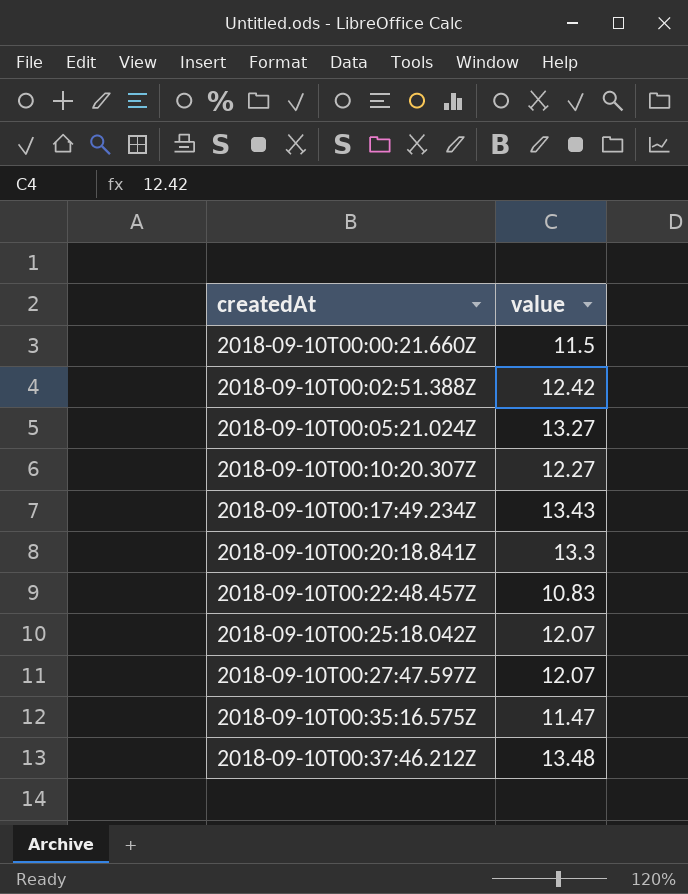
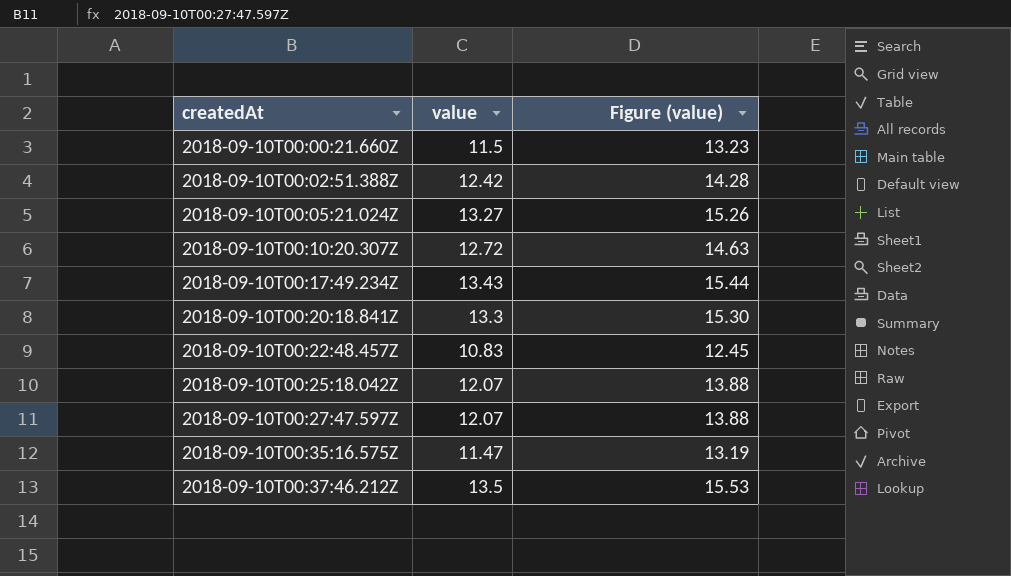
column Figure (value) | formula: none -> [value] * 1.15
2018-09-10T00:10:20.307Z | value: 12.27 -> 12.72
2018-09-10T00:37:46.212Z | value: 13.48 -> 13.5

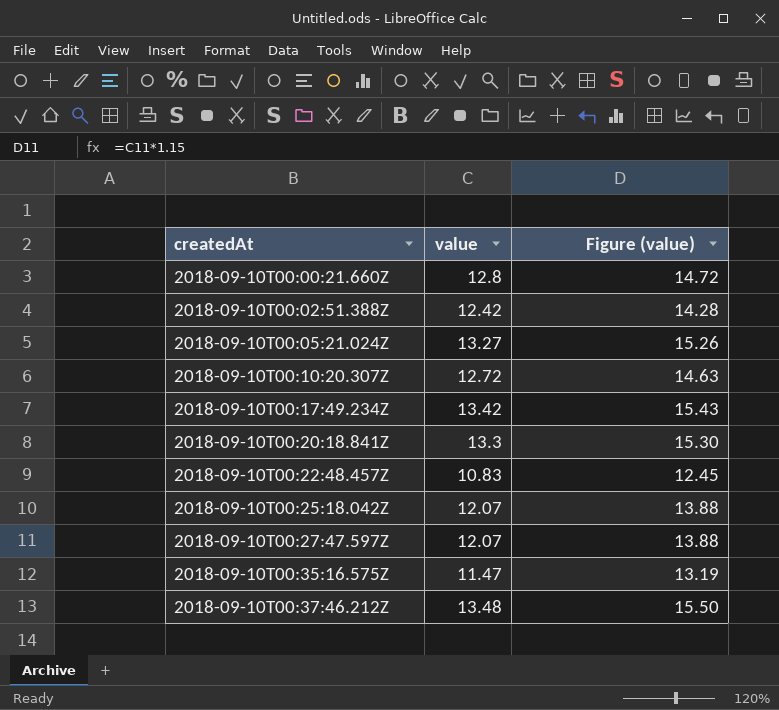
2018-09-10T00:00:21.660Z | value: 11.5 -> 12.8
2018-09-10T00:00:21.660Z | Figure (value): 13.23 -> 14.72
2018-09-10T00:17:49.234Z | value: 13.43 -> 13.42
2018-09-10T00:17:49.234Z | Figure (value): 15.44 -> 15.43
2018-09-10T00:37:46.212Z | value: 13.5 -> 13.48
2018-09-10T00:37:46.212Z | Figure (value): 15.53 -> 15.50

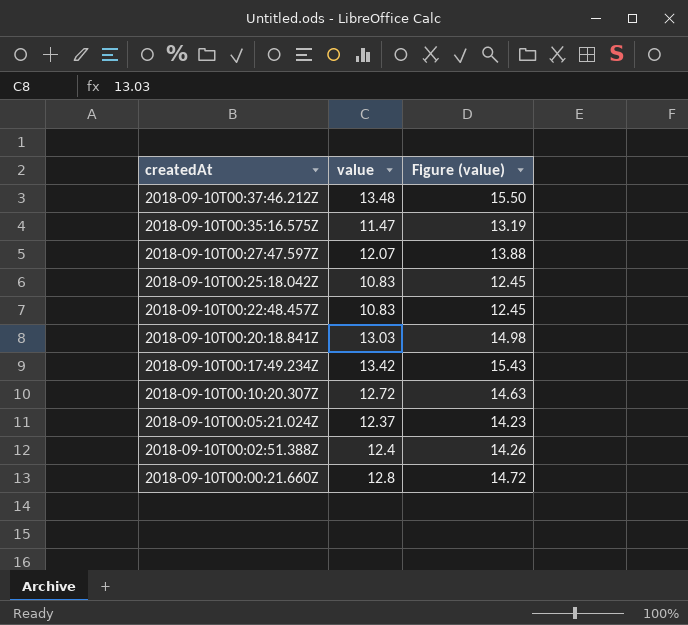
row order: createdAt ascending -> createdAt descending
2018-09-10T00:25:18.042Z | value: 12.07 -> 10.83
2018-09-10T00:25:18.042Z | Figure (value): 13.88 -> 12.45
2018-09-10T00:20:18.841Z | value: 13.3 -> 13.03
2018-09-10T00:20:18.841Z | Figure (value): 15.30 -> 14.98
2018-09-10T00:05:21.024Z | value: 13.27 -> 12.37
2018-09-10T00:05:21.024Z | Figure (value): 15.26 -> 14.23
2018-09-10T00:02:51.388Z | value: 12.42 -> 12.4
2018-09-10T00:02:51.388Z | Figure (value): 14.28 -> 14.26

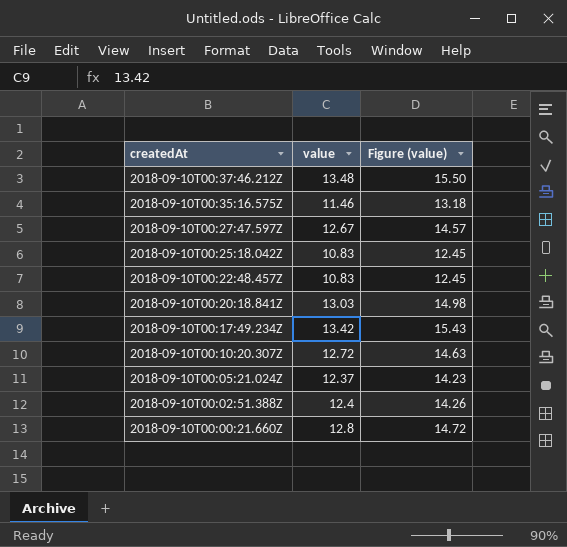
2018-09-10T00:35:16.575Z | value: 11.47 -> 11.46
2018-09-10T00:35:16.575Z | Figure (value): 13.19 -> 13.18
2018-09-10T00:27:47.597Z | value: 12.07 -> 12.67
2018-09-10T00:27:47.597Z | Figure (value): 13.88 -> 14.57

